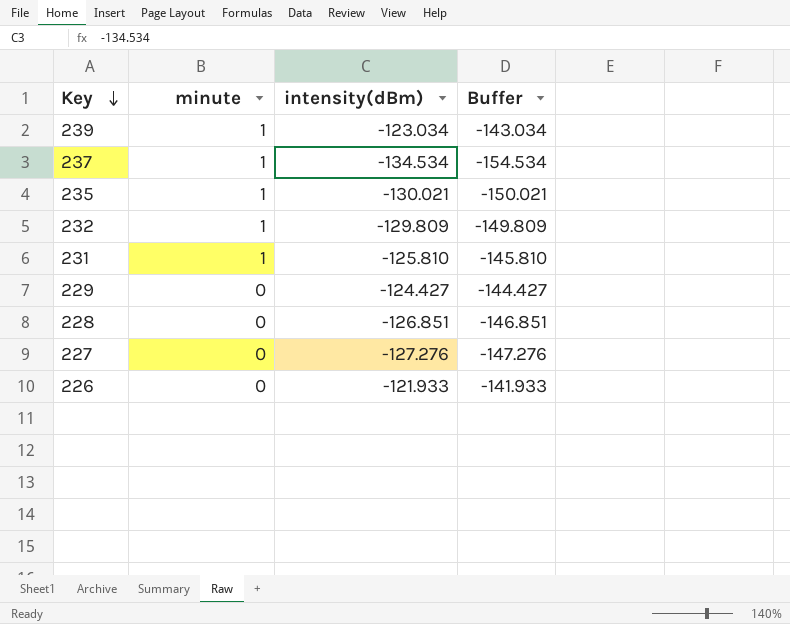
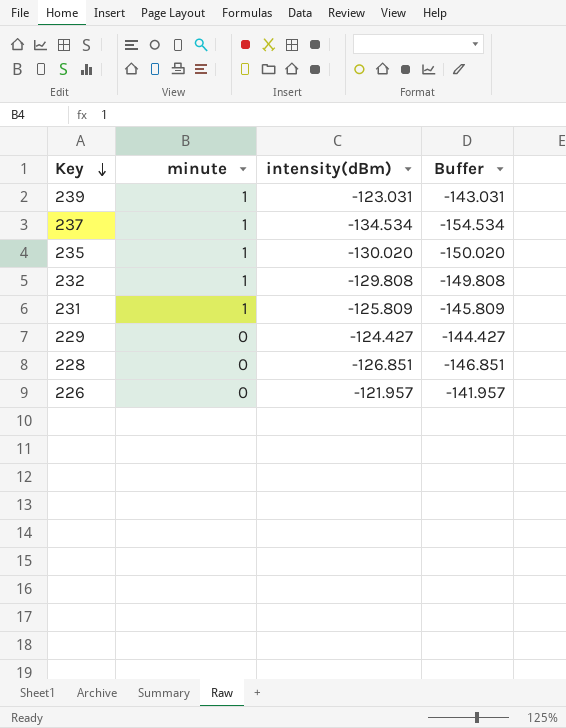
row 227: 0 | -127.276 | -147.276 -> none
239 | intensity(dBm): -123.034 -> -123.031
239 | Buffer: -143.034 -> -143.031
235 | intensity(dBm): -130.021 -> -130.020
235 | Buffer: -150.021 -> -150.020
232 | intensity(dBm): -129.809 -> -129.808
232 | Buffer: -149.809 -> -149.808
231 | intensity(dBm): -125.810 -> -125.809
231 | Buffer: -145.810 -> -145.809
226 | intensity(dBm): -121.933 -> -121.957
226 | Buffer: -141.933 -> -141.957

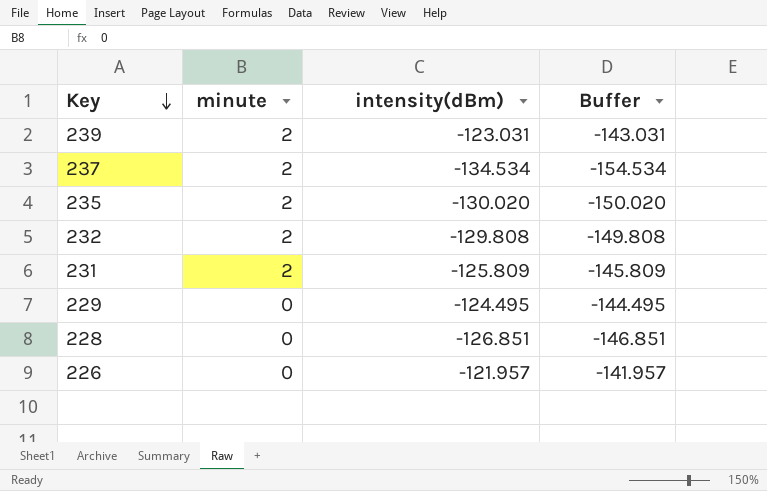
239 | minute: 1 -> 2
237 | minute: 1 -> 2
235 | minute: 1 -> 2
232 | minute: 1 -> 2
231 | minute: 1 -> 2
229 | intensity(dBm): -124.427 -> -124.495
229 | Buffer: -144.427 -> -144.495

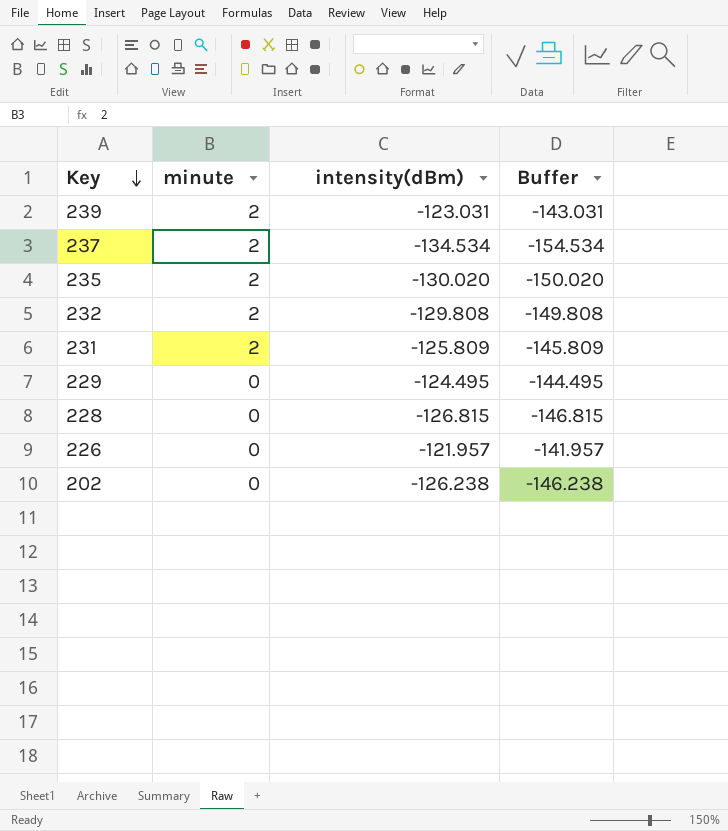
228 | intensity(dBm): -126.851 -> -126.815
228 | Buffer: -146.851 -> -146.815
row 202: none -> 0 | -126.238 | -146.238

